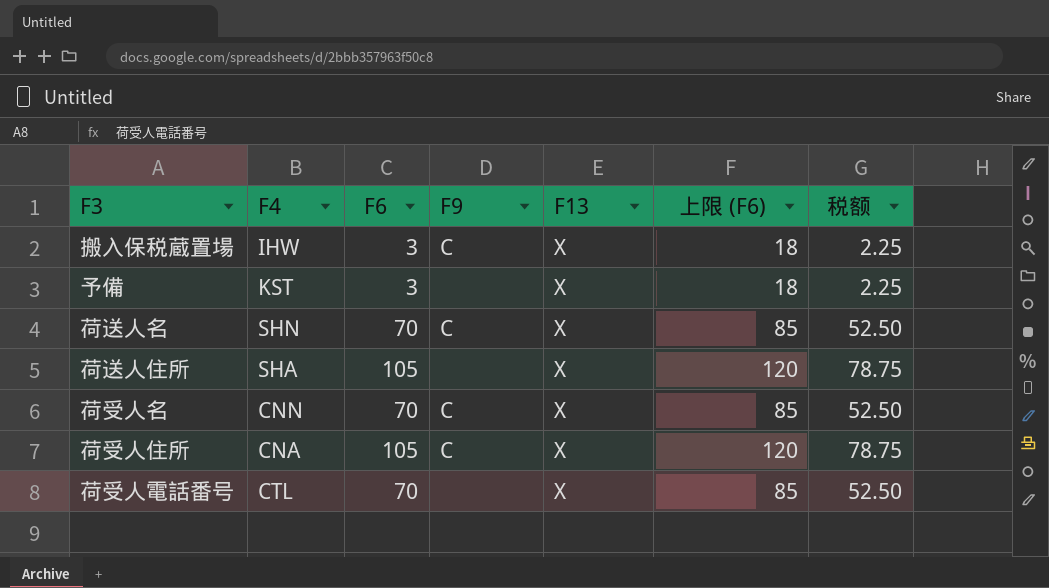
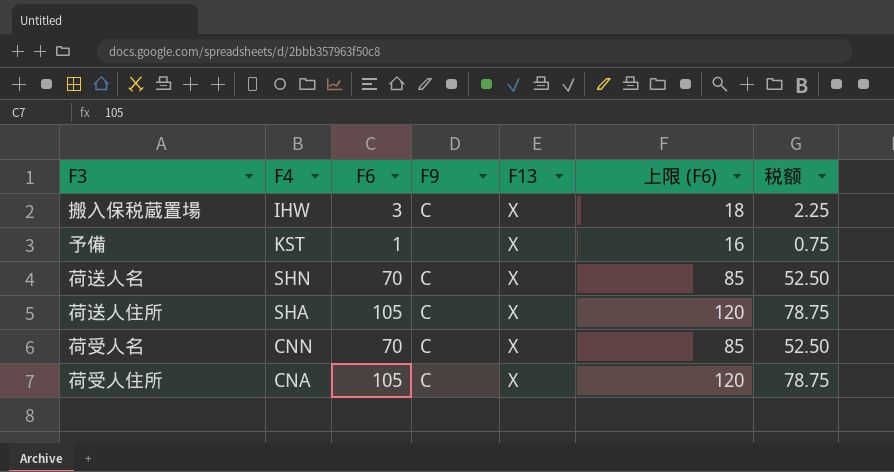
row 荷受人電話番号: CTL | 70 | none | X | 85 | 52.50 -> none
予備 | F6: 3 -> 1
予備 | 上限 (F6): 18 -> 16
予備 | 税额: 2.25 -> 0.75
荷送人住所 | F9: none -> C

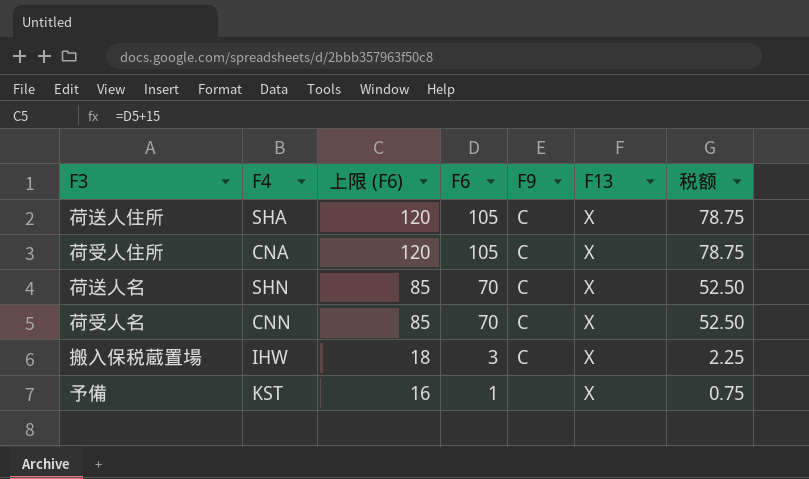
row order: none -> 上限 (F6) descending
column 上限 (F6) | position: 6 -> 3

